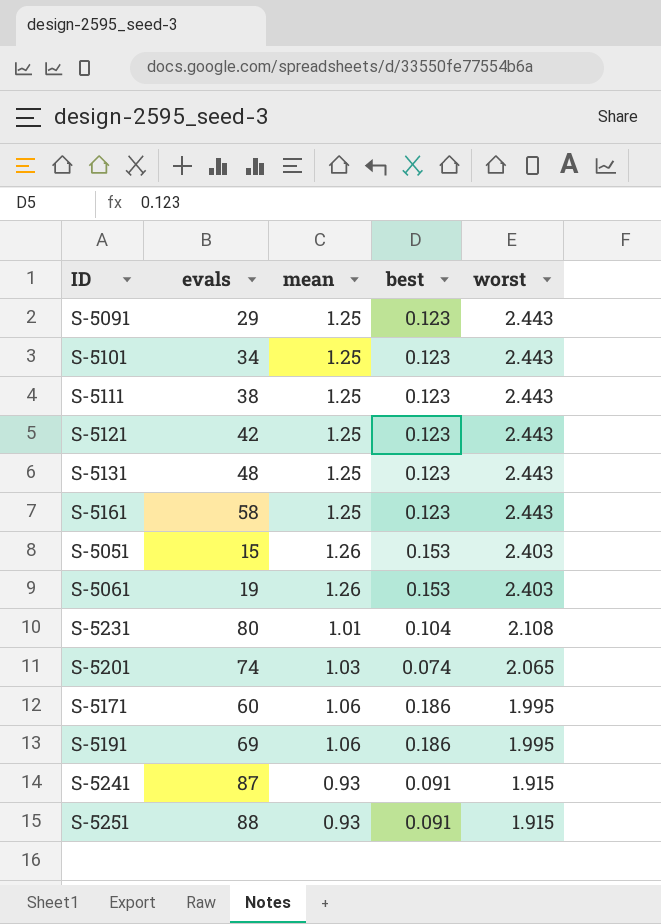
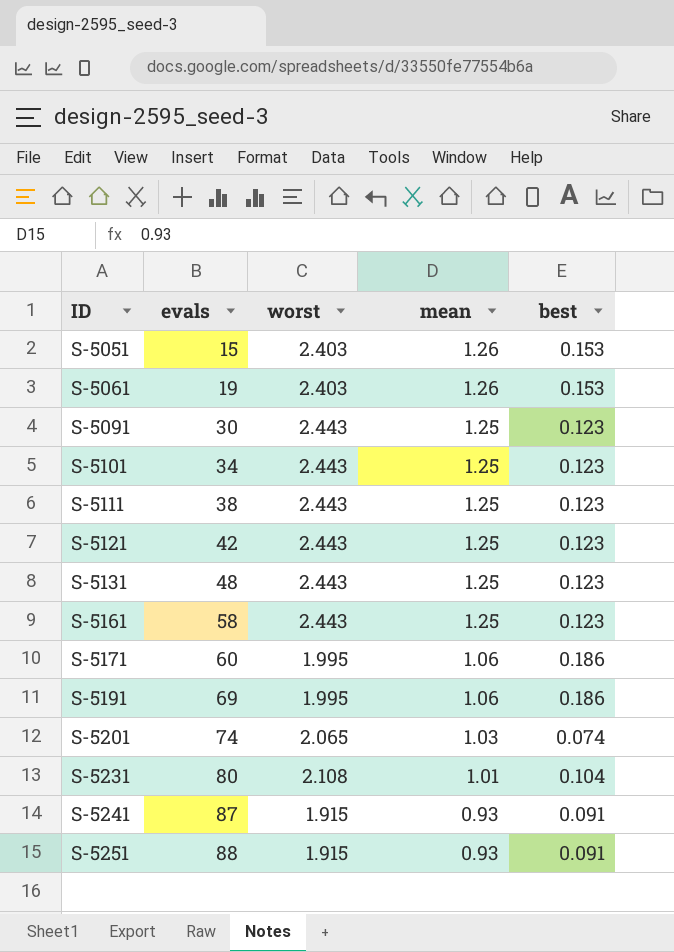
row order: worst descending -> ID ascending
column worst | position: 5 -> 3
S-5091 | evals: 29 -> 30

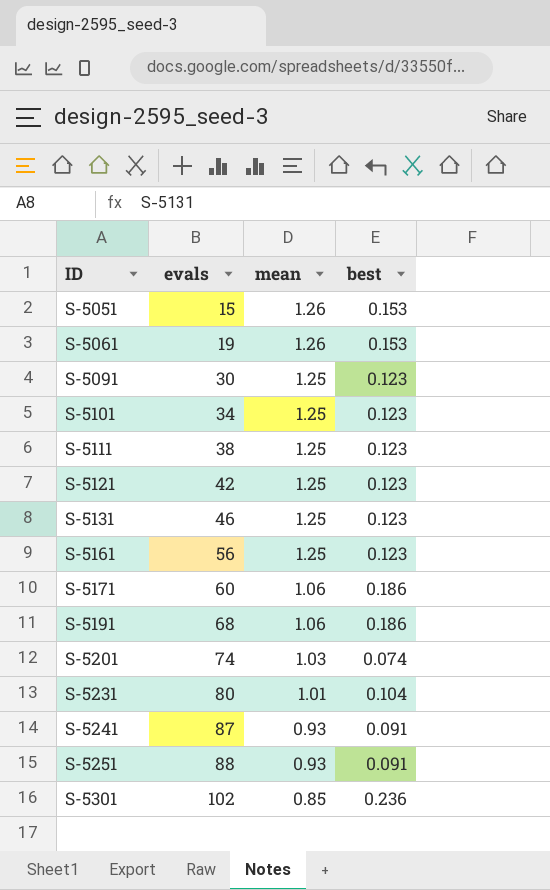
column worst | position: 3 -> none
S-5131 | evals: 48 -> 46
S-5161 | evals: 58 -> 56
S-5191 | evals: 69 -> 68
row S-5301: none -> 102 | 0.85 | 0.236

